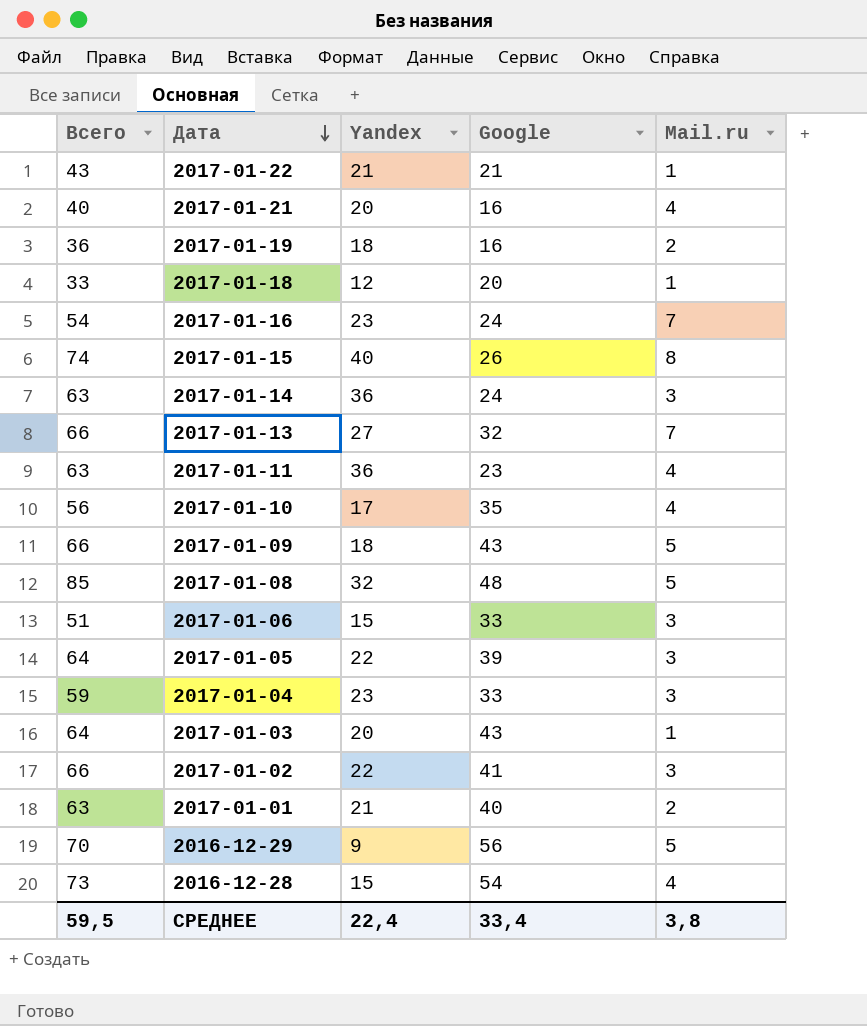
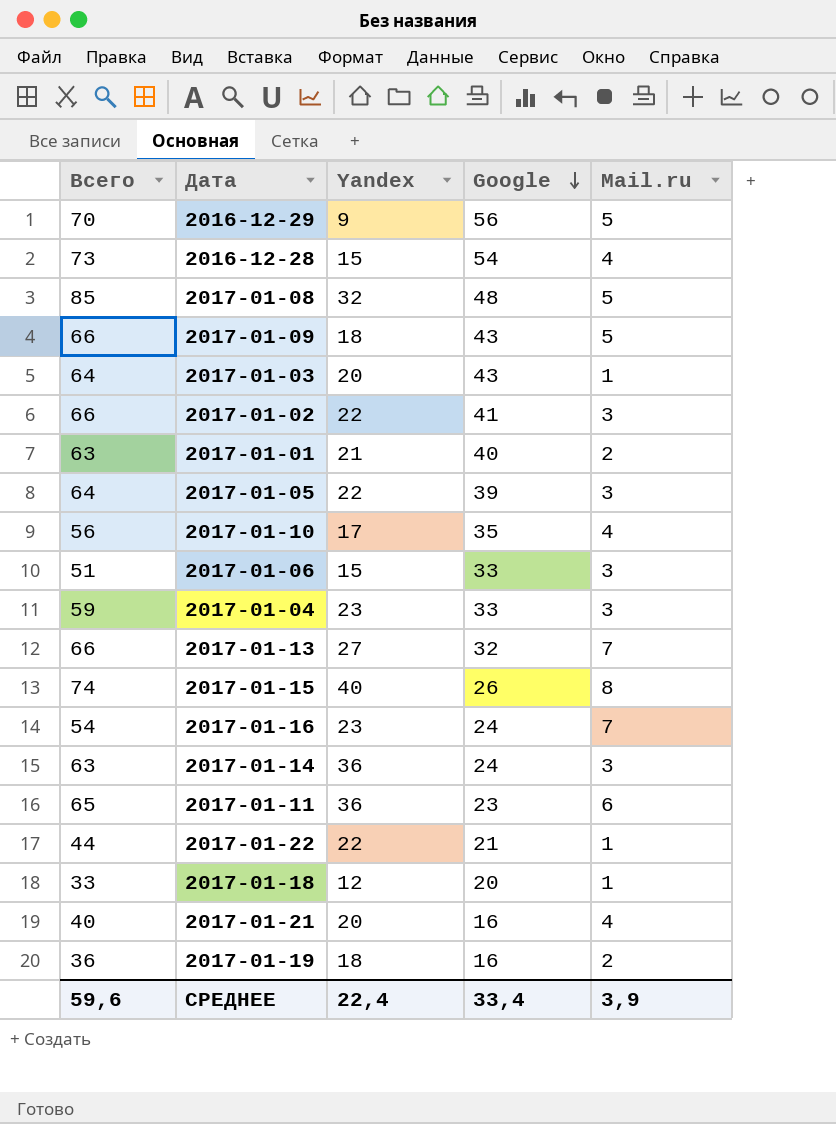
row order: Дата descending -> Google descending
2017-01-11 | Всего: 63 -> 65
2017-01-11 | Mail.ru: 4 -> 6
2017-01-22 | Всего: 43 -> 44
2017-01-22 | Yandex: 21 -> 22
СРЕДНЕЕ | Всего: 59,5 -> 59,6
СРЕДНЕЕ | Mail.ru: 3,8 -> 3,9

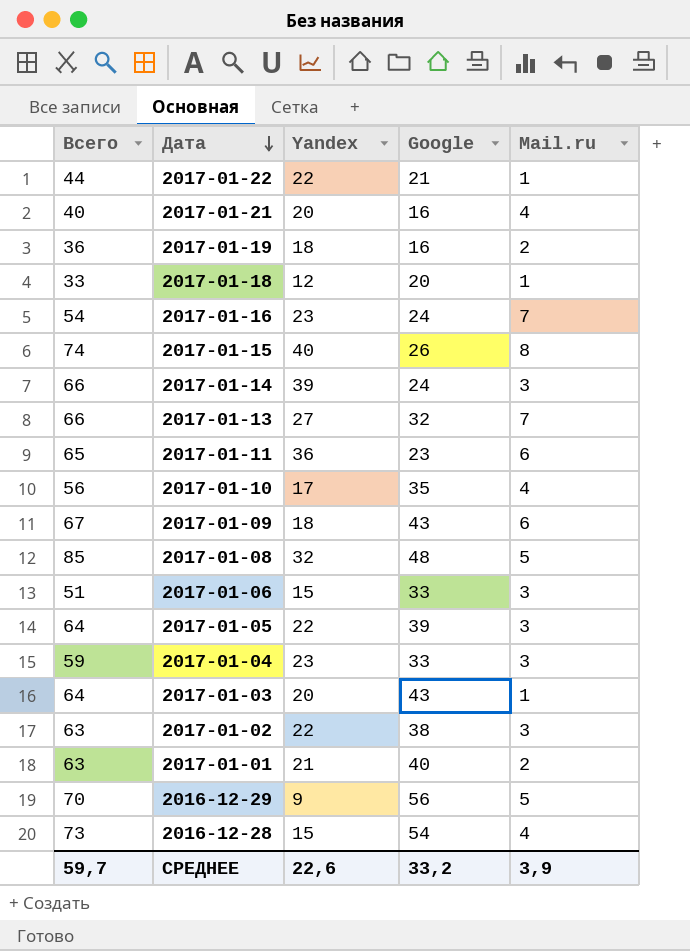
row order: Google descending -> Дата descending
2017-01-14 | Всего: 63 -> 66
2017-01-14 | Yandex: 36 -> 39
2017-01-09 | Всего: 66 -> 67
2017-01-09 | Mail.ru: 5 -> 6
2017-01-02 | Всего: 66 -> 63
2017-01-02 | Google: 41 -> 38
СРЕДНЕЕ | Всего: 59,6 -> 59,7
СРЕДНЕЕ | Yandex: 22,4 -> 22,6
СРЕДНЕЕ | Google: 33,4 -> 33,2

